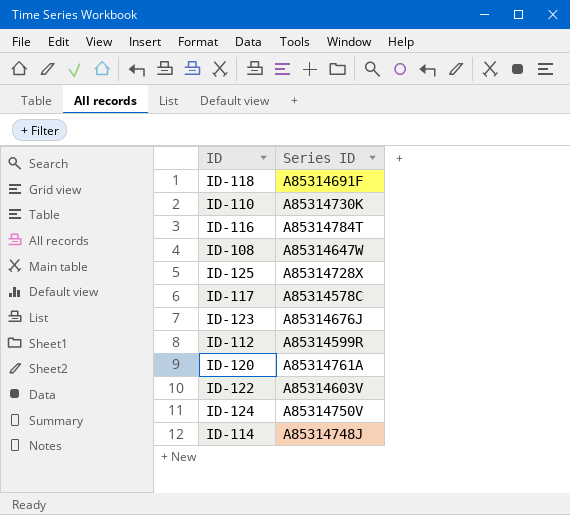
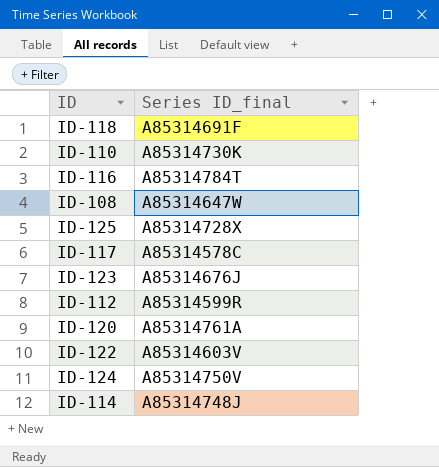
column name: Series ID -> Series ID_final

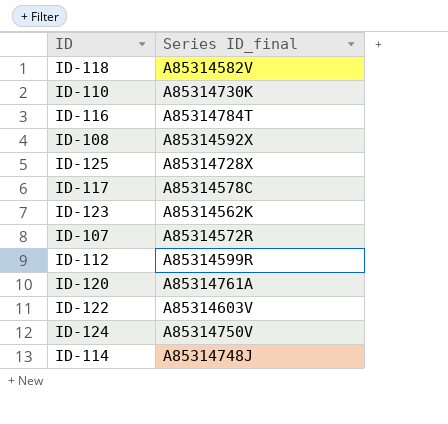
ID-118 | Series ID_final: A85314691F -> A85314582V
ID-108 | Series ID_final: A85314647W -> A85314592X
ID-123 | Series ID_final: A85314676J -> A85314562K
row ID-107: none -> A85314572R

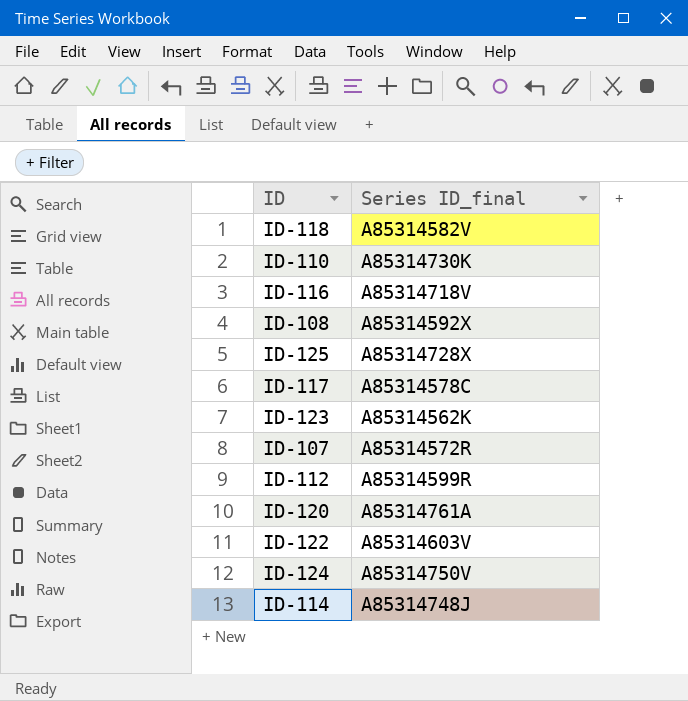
ID-116 | Series ID_final: A85314784T -> A85314718V

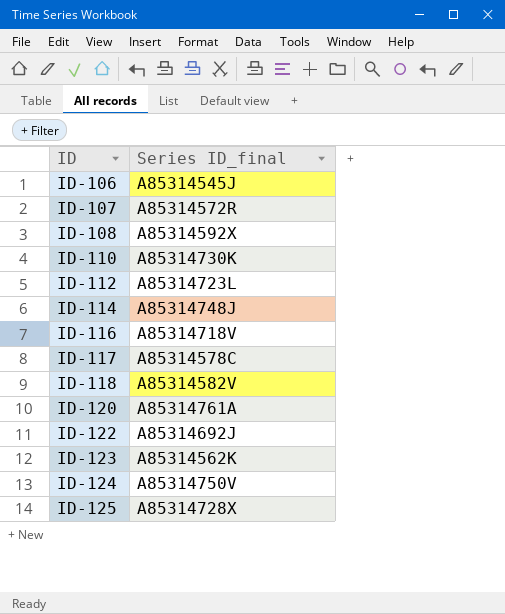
row order: none -> ID ascending
row ID-106: none -> A85314545J
ID-112 | Series ID_final: A85314599R -> A85314723L
ID-122 | Series ID_final: A85314603V -> A85314692J

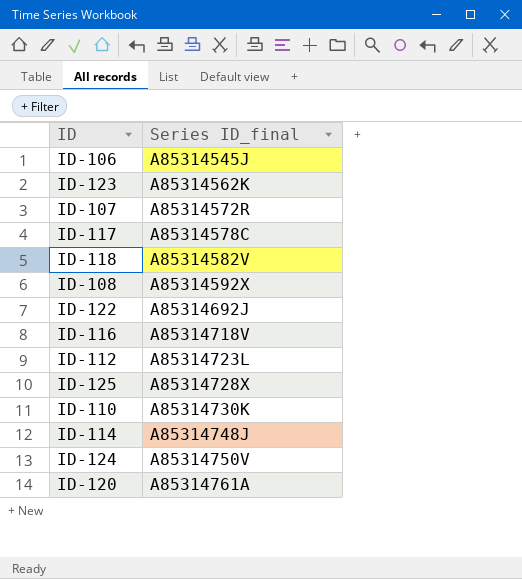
row order: ID ascending -> Series ID_final ascending

